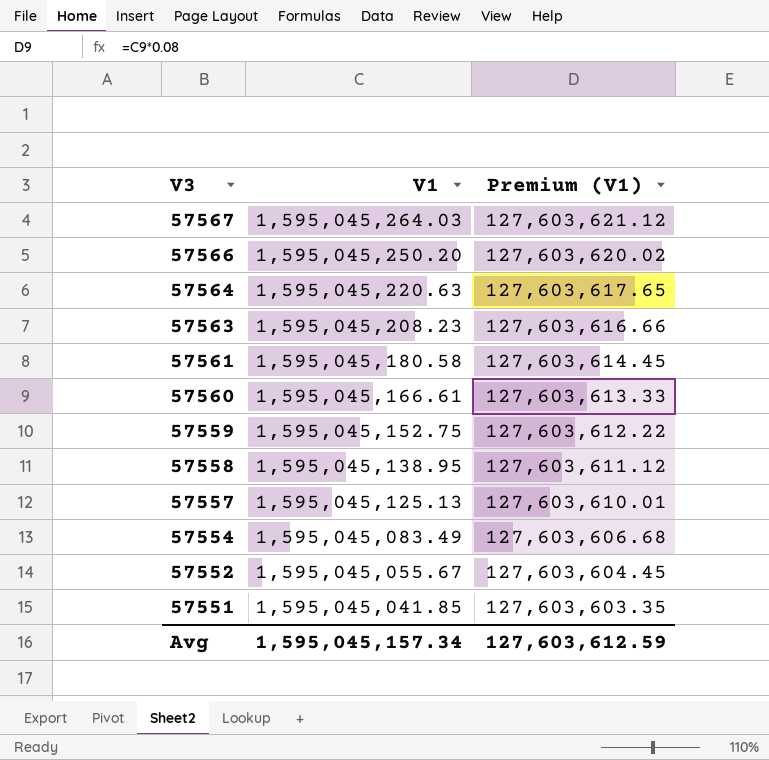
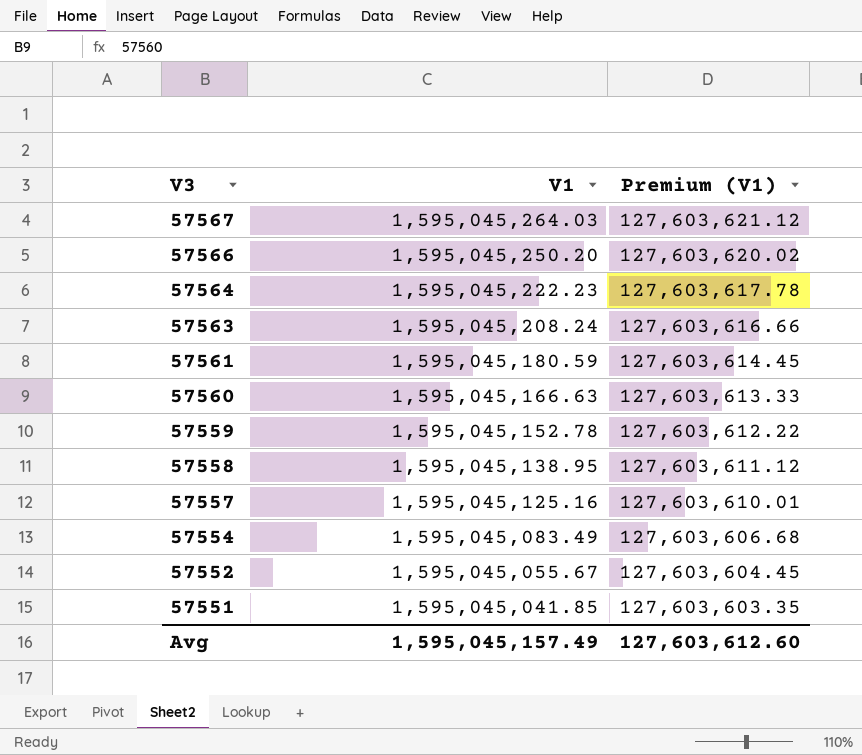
57564 | V1: 1,595,045,220.63 -> 1,595,045,222.23
57564 | Premium (V1): 127,603,617.65 -> 127,603,617.78
57563 | V1: 1,595,045,208.23 -> 1,595,045,208.24
57561 | V1: 1,595,045,180.58 -> 1,595,045,180.59
57560 | V1: 1,595,045,166.61 -> 1,595,045,166.63
57559 | V1: 1,595,045,152.75 -> 1,595,045,152.78
57557 | V1: 1,595,045,125.13 -> 1,595,045,125.16
Avg | V1: 1,595,045,157.34 -> 1,595,045,157.49
Avg | Premium (V1): 127,603,612.59 -> 127,603,612.60

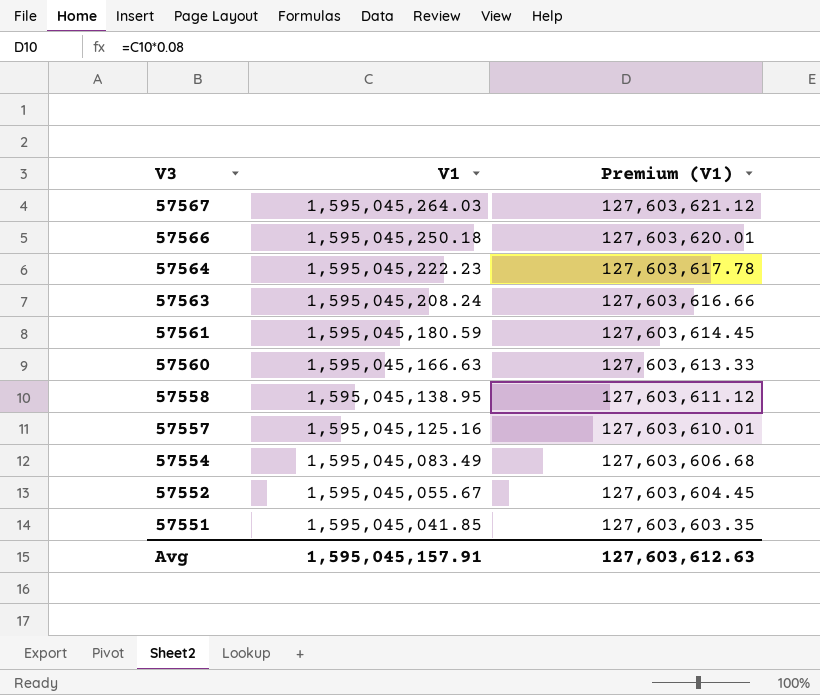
row 57559: 1,595,045,152.78 | 127,603,612.22 -> none
57566 | V1: 1,595,045,250.20 -> 1,595,045,250.18
57566 | Premium (V1): 127,603,620.02 -> 127,603,620.01
Avg | V1: 1,595,045,157.49 -> 1,595,045,157.91
Avg | Premium (V1): 127,603,612.60 -> 127,603,612.63

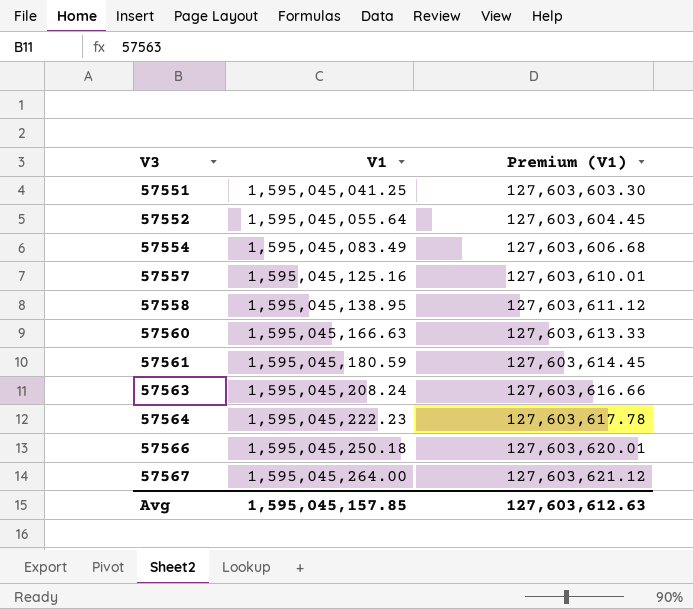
row order: V3 descending -> V3 ascending
57551 | V1: 1,595,045,041.85 -> 1,595,045,041.25
57551 | Premium (V1): 127,603,603.35 -> 127,603,603.30
57552 | V1: 1,595,045,055.67 -> 1,595,045,055.64
57567 | V1: 1,595,045,264.03 -> 1,595,045,264.00
Avg | V1: 1,595,045,157.91 -> 1,595,045,157.85

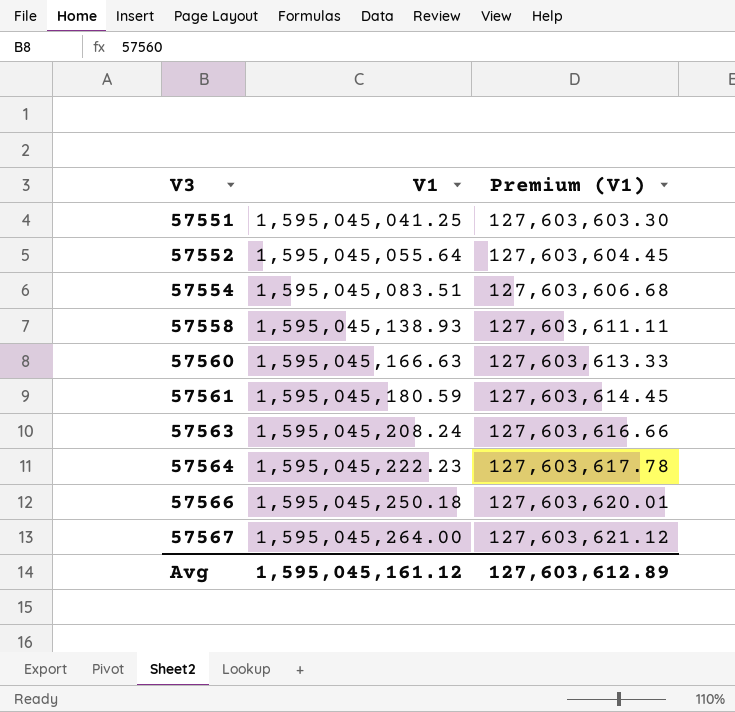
row 57557: 1,595,045,125.16 | 127,603,610.01 -> none
57554 | V1: 1,595,045,083.49 -> 1,595,045,083.51
57558 | V1: 1,595,045,138.95 -> 1,595,045,138.93
57558 | Premium (V1): 127,603,611.12 -> 127,603,611.11
Avg | V1: 1,595,045,157.85 -> 1,595,045,161.12
Avg | Premium (V1): 127,603,612.63 -> 127,603,612.89

